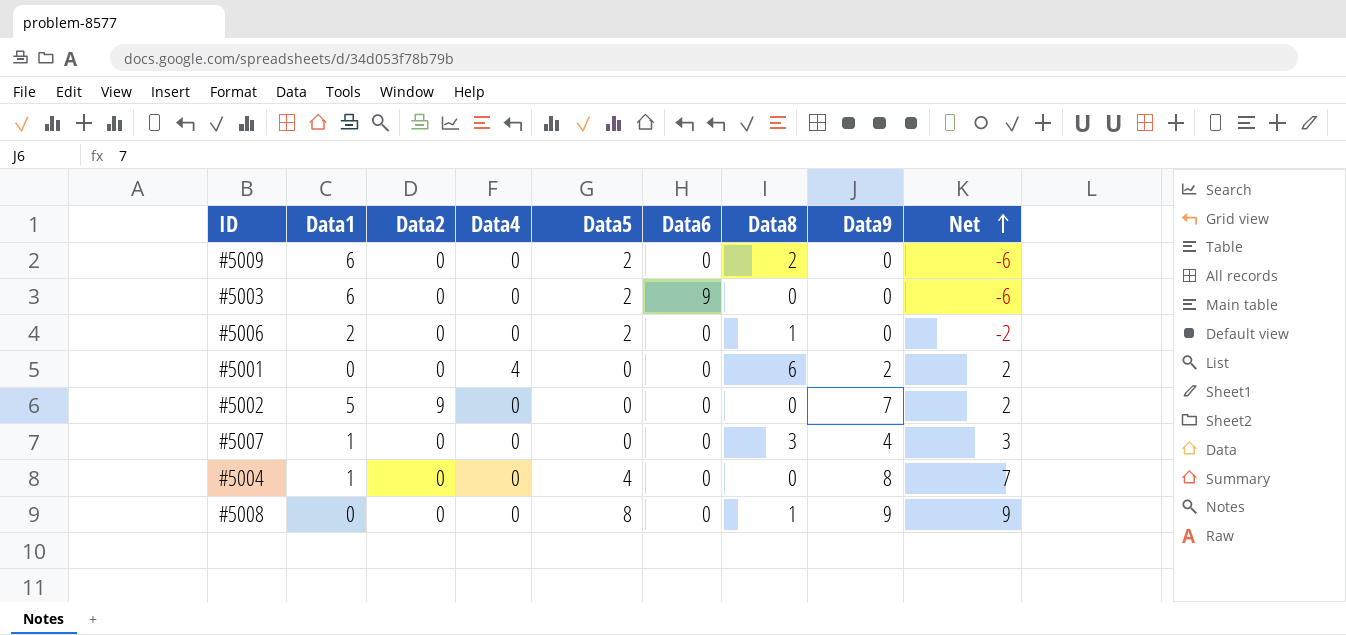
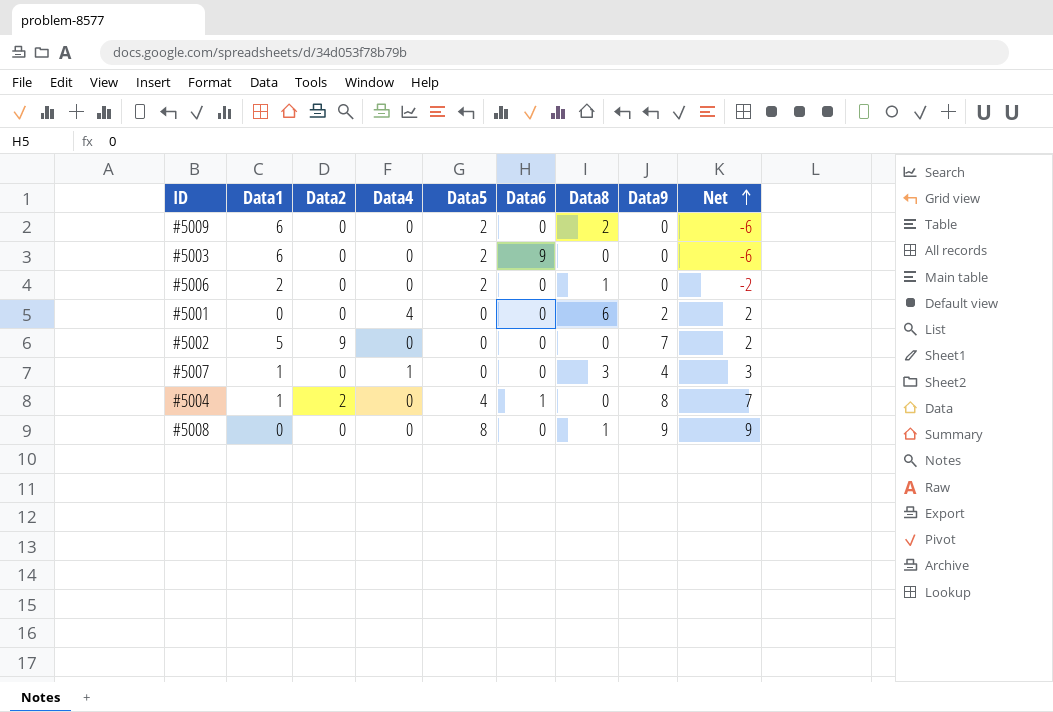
#5007 | Data4: 0 -> 1
#5004 | Data2: 0 -> 2
#5004 | Data6: 0 -> 1

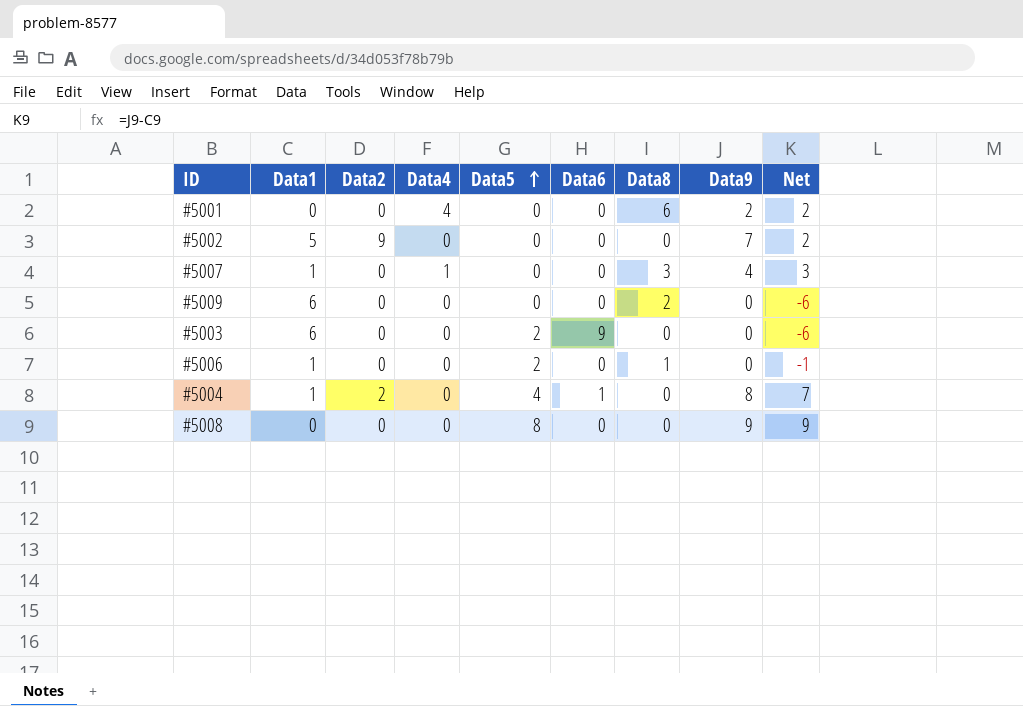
row order: Net ascending -> Data5 ascending
#5009 | Data5: 2 -> 0
#5006 | Data1: 2 -> 1
#5006 | Net: -2 -> -1
#5008 | Data8: 1 -> 0

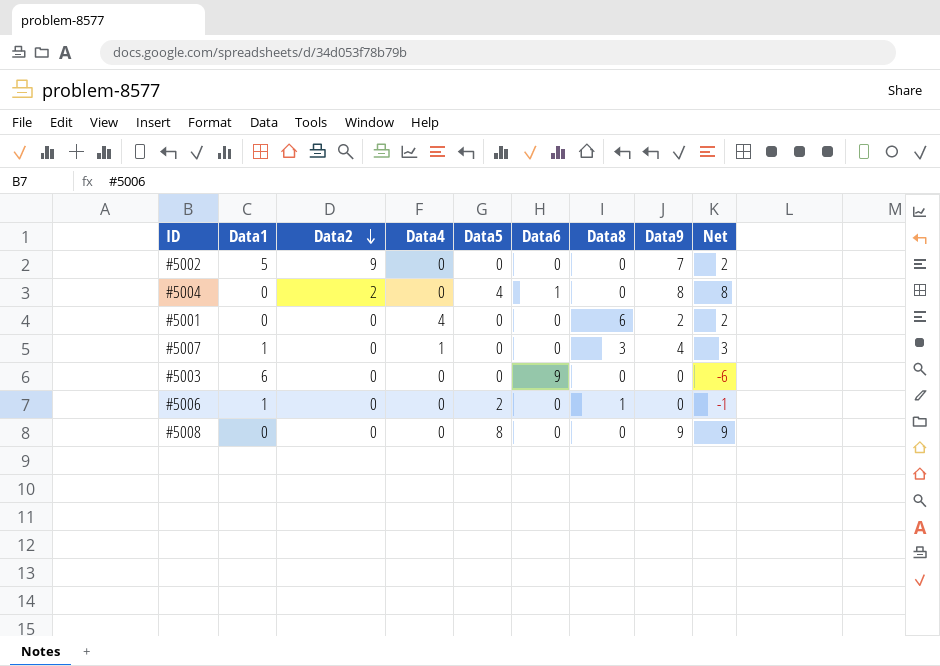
row order: Data5 ascending -> Data2 descending
row #5009: 6 | 0 | 0 | 0 | 0 | 2 | 0 | -6 -> none
#5004 | Data1: 1 -> 0
#5004 | Net: 7 -> 8
#5003 | Data5: 2 -> 0

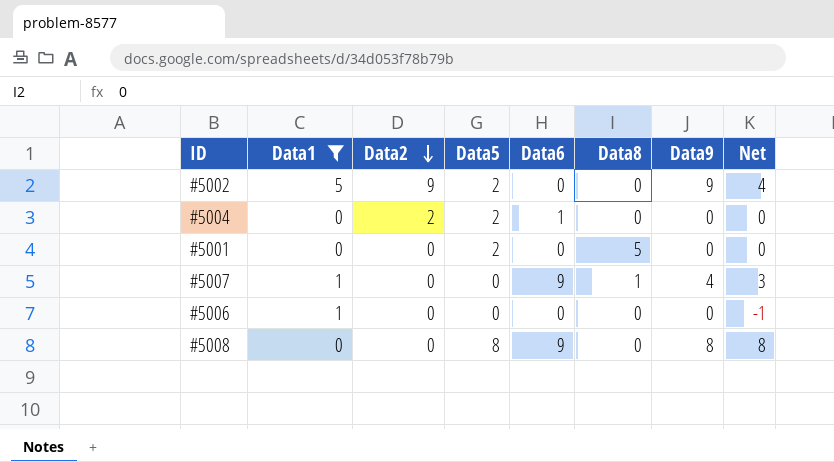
filter: none -> Data1 != 6
column Data4 | position: 4 -> none
#5002 | Data5: 0 -> 2
#5002 | Data9: 7 -> 9
#5002 | Net: 2 -> 4
#5004 | Data5: 4 -> 2
#5004 | Data9: 8 -> 0
#5004 | Net: 8 -> 0
#5001 | Data5: 0 -> 2
#5001 | Data8: 6 -> 5
#5001 | Data9: 2 -> 0
#5001 | Net: 2 -> 0
#5007 | Data6: 0 -> 9
#5007 | Data8: 3 -> 1
#5006 | Data5: 2 -> 0
#5006 | Data8: 1 -> 0
#5008 | Data6: 0 -> 9
#5008 | Data9: 9 -> 8
#5008 | Net: 9 -> 8

